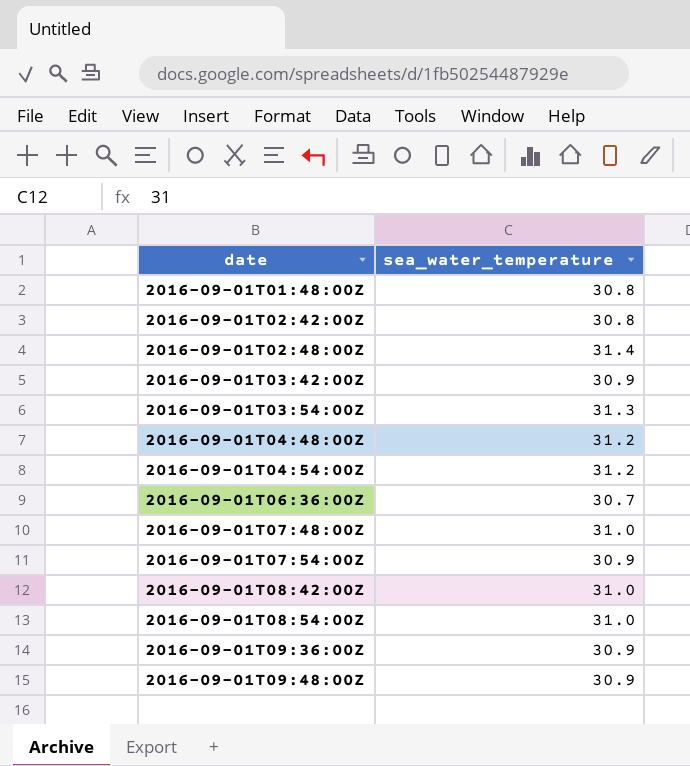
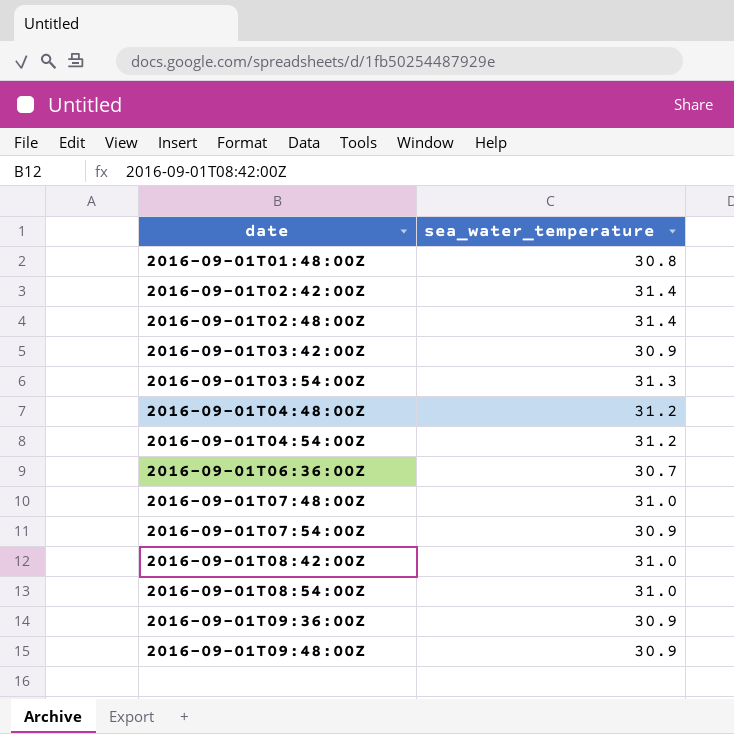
2016-09-01T02:42:00Z | sea_water_temperature: 30.8 -> 31.4

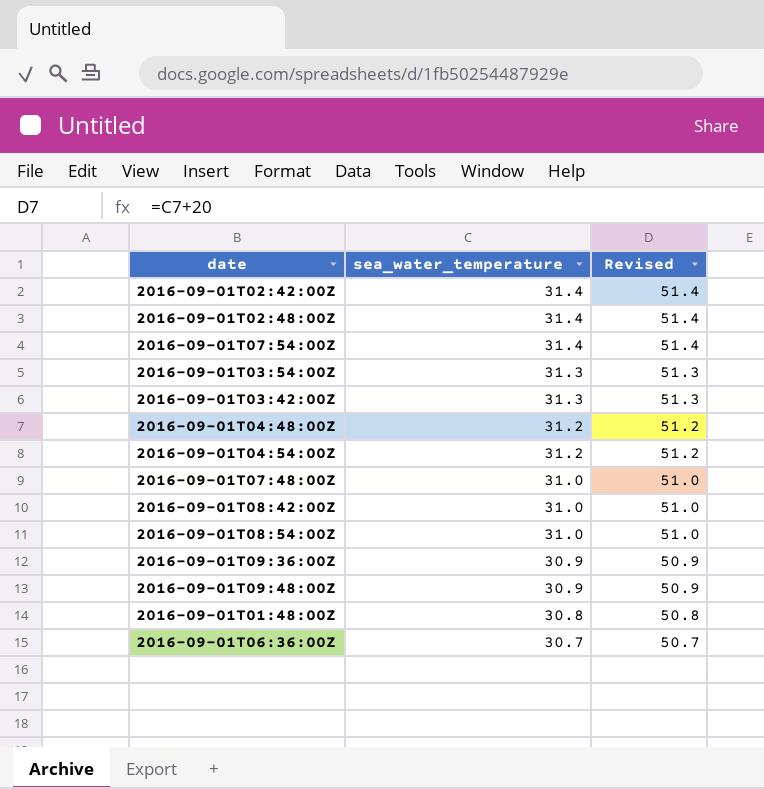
row order: date ascending -> sea_water_temperature descending
column Revised | formula: none -> [sea_water_temperature] + 20
2016-09-01T07:54:00Z | sea_water_temperature: 30.9 -> 31.4
2016-09-01T03:42:00Z | sea_water_temperature: 30.9 -> 31.3

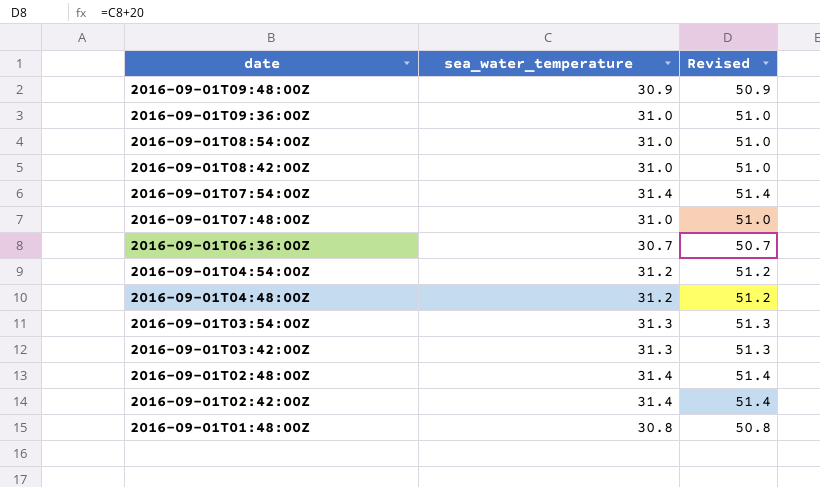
row order: sea_water_temperature descending -> date descending
2016-09-01T09:36:00Z | sea_water_temperature: 30.9 -> 31.0
2016-09-01T09:36:00Z | Revised: 50.9 -> 51.0

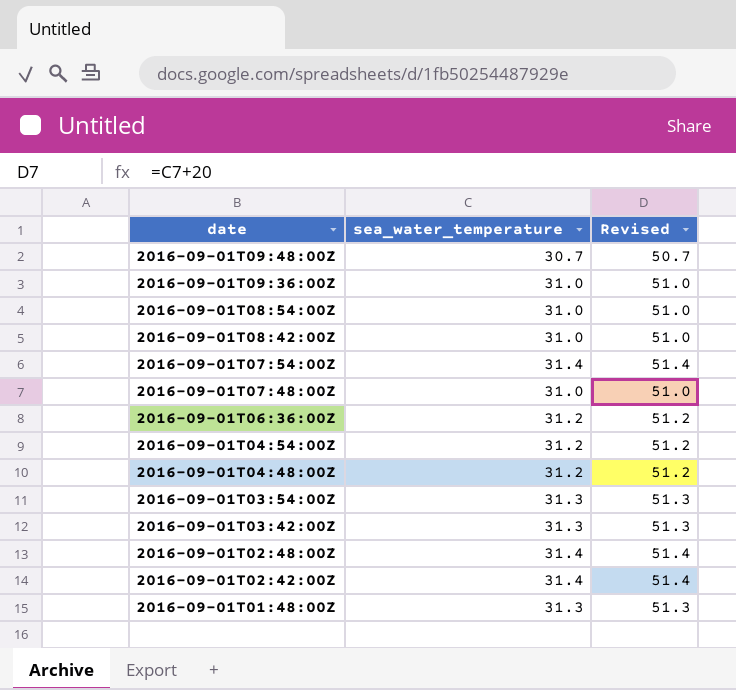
2016-09-01T09:48:00Z | sea_water_temperature: 30.9 -> 30.7
2016-09-01T09:48:00Z | Revised: 50.9 -> 50.7
2016-09-01T06:36:00Z | sea_water_temperature: 30.7 -> 31.2
2016-09-01T06:36:00Z | Revised: 50.7 -> 51.2
2016-09-01T01:48:00Z | sea_water_temperature: 30.8 -> 31.3
2016-09-01T01:48:00Z | Revised: 50.8 -> 51.3

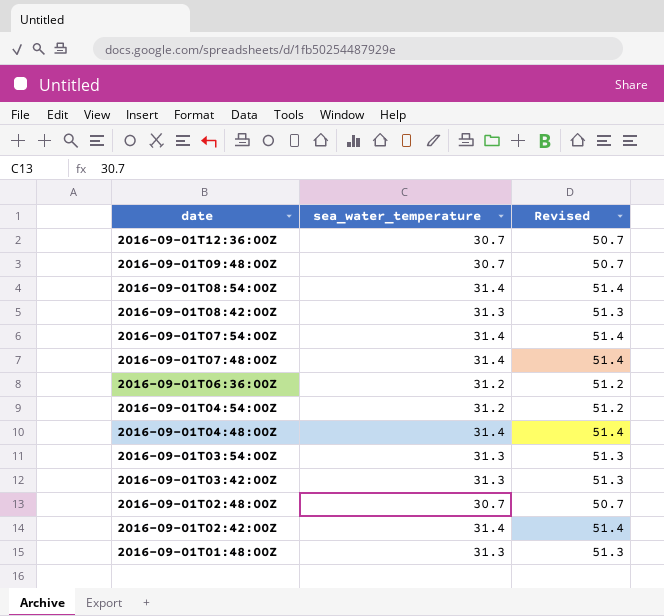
row 2016-09-01T09:36:00Z: 31.0 | 51.0 -> none
row 2016-09-01T12:36:00Z: none -> 30.7 | 50.7
2016-09-01T08:54:00Z | sea_water_temperature: 31.0 -> 31.4
2016-09-01T08:54:00Z | Revised: 51.0 -> 51.4
2016-09-01T08:42:00Z | sea_water_temperature: 31.0 -> 31.3
2016-09-01T08:42:00Z | Revised: 51.0 -> 51.3
2016-09-01T07:48:00Z | sea_water_temperature: 31.0 -> 31.4
2016-09-01T07:48:00Z | Revised: 51.0 -> 51.4
2016-09-01T04:48:00Z | sea_water_temperature: 31.2 -> 31.4
2016-09-01T04:48:00Z | Revised: 51.2 -> 51.4
2016-09-01T02:48:00Z | sea_water_temperature: 31.4 -> 30.7
2016-09-01T02:48:00Z | Revised: 51.4 -> 50.7

